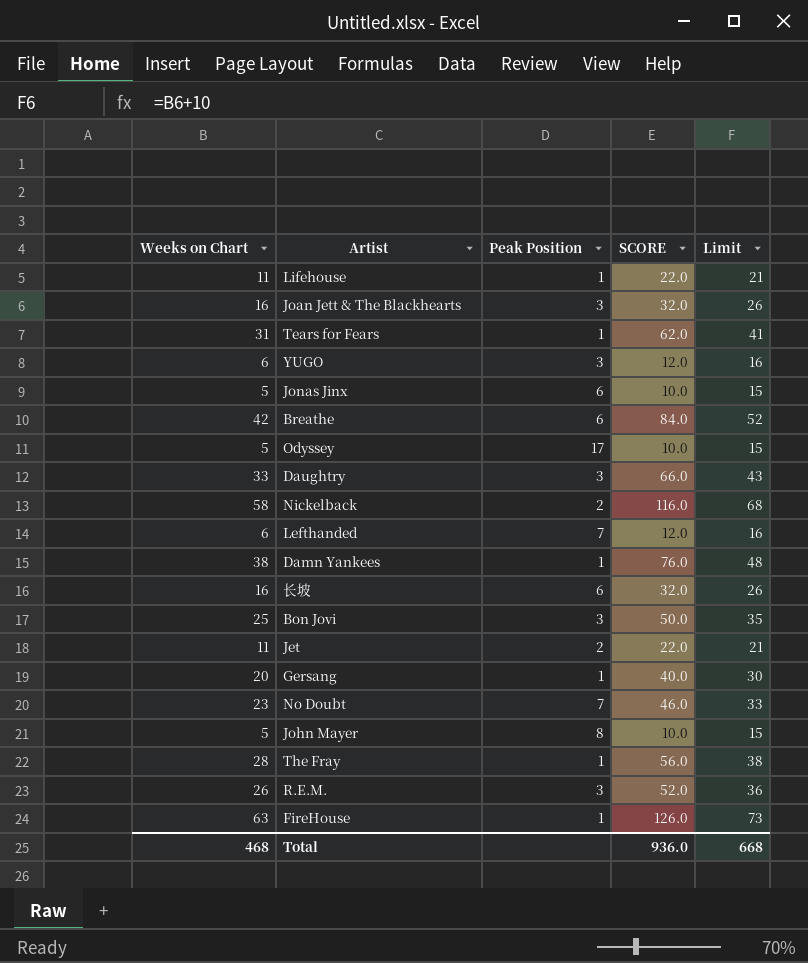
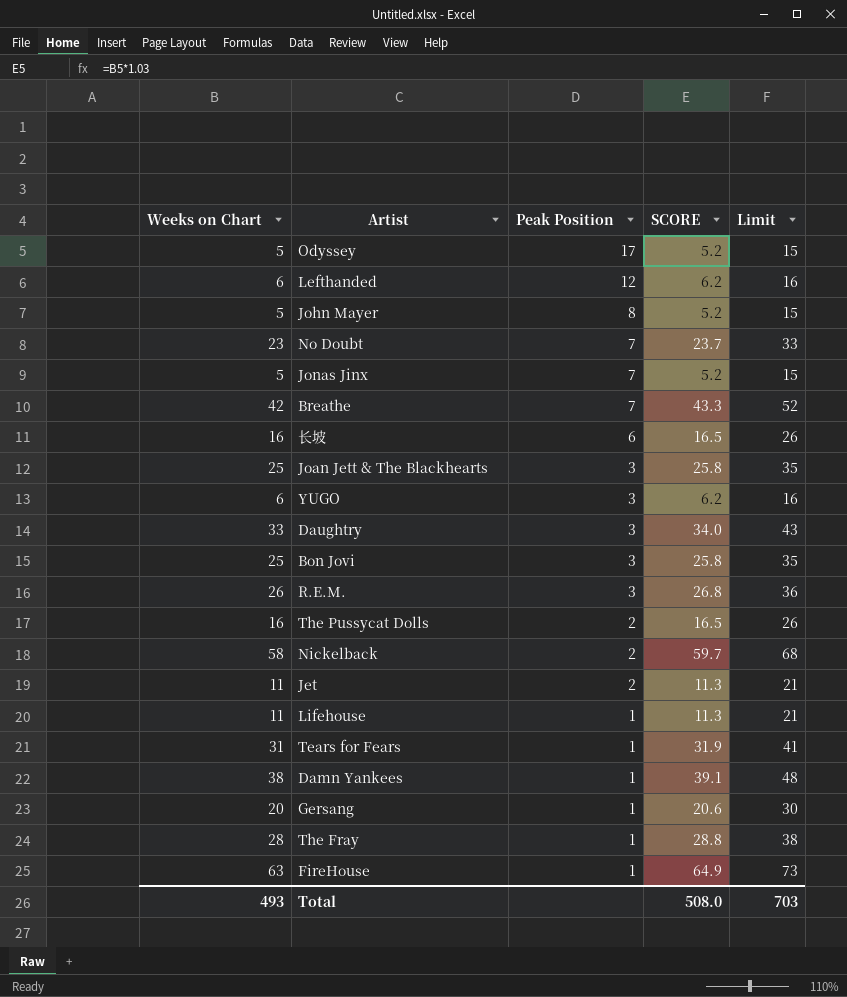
row order: none -> Peak Position descending
column SCORE | formula: [Weeks on Chart] * 2 -> [Weeks on Chart] * 1.03
Lefthanded | Peak Position: 7 -> 12
Jonas Jinx | Peak Position: 6 -> 7
Breathe | Peak Position: 6 -> 7
Joan Jett & The Blackhearts | Weeks on Chart: 16 -> 25
Joan Jett & The Blackhearts | Limit: 26 -> 35
row The Pussycat Dolls: none -> 16 | 2 | 16.5 | 26
Total | Weeks on Chart: 468 -> 493
Total | SCORE: 936.0 -> 508.0
Total | Limit: 668 -> 703

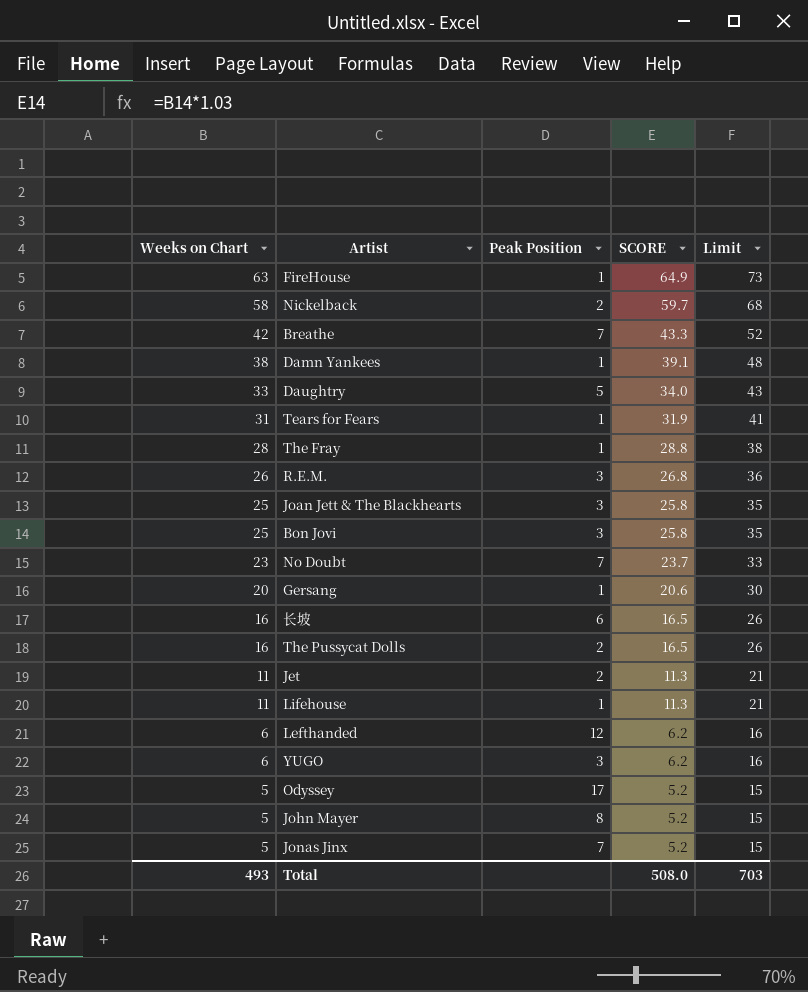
row order: Peak Position descending -> Weeks on Chart descending
Daughtry | Peak Position: 3 -> 5

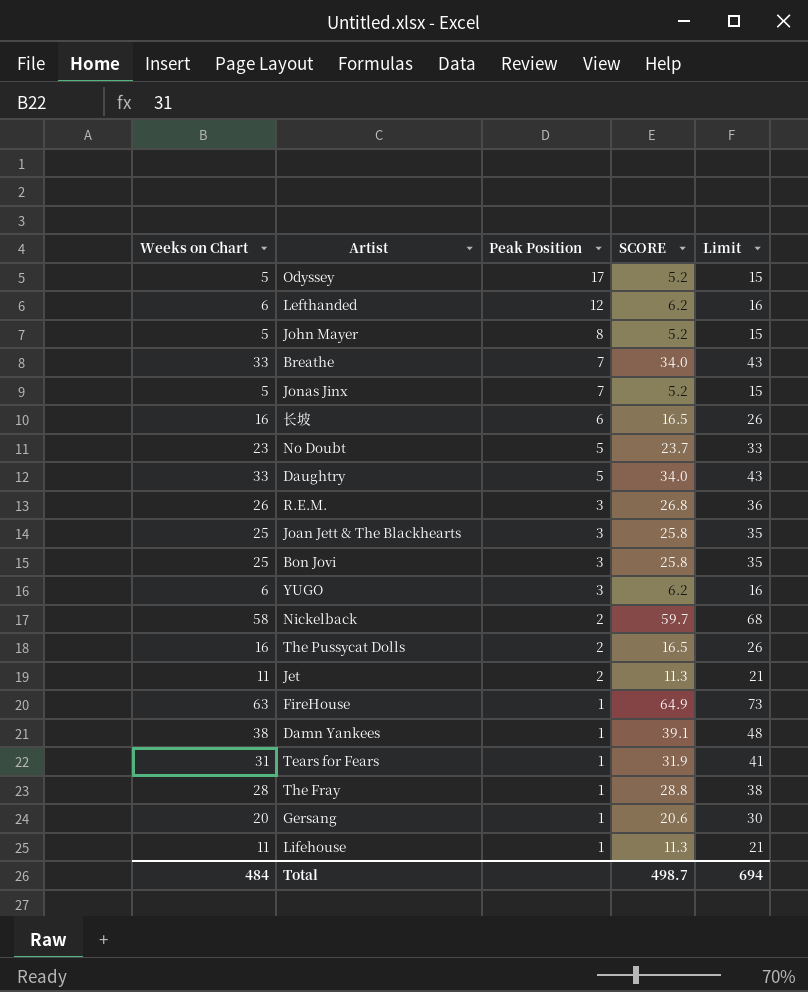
row order: Weeks on Chart descending -> Peak Position descending
Breathe | Weeks on Chart: 42 -> 33
Breathe | SCORE: 43.3 -> 34.0
Breathe | Limit: 52 -> 43
No Doubt | Peak Position: 7 -> 5
Total | Weeks on Chart: 493 -> 484
Total | SCORE: 508.0 -> 498.7
Total | Limit: 703 -> 694

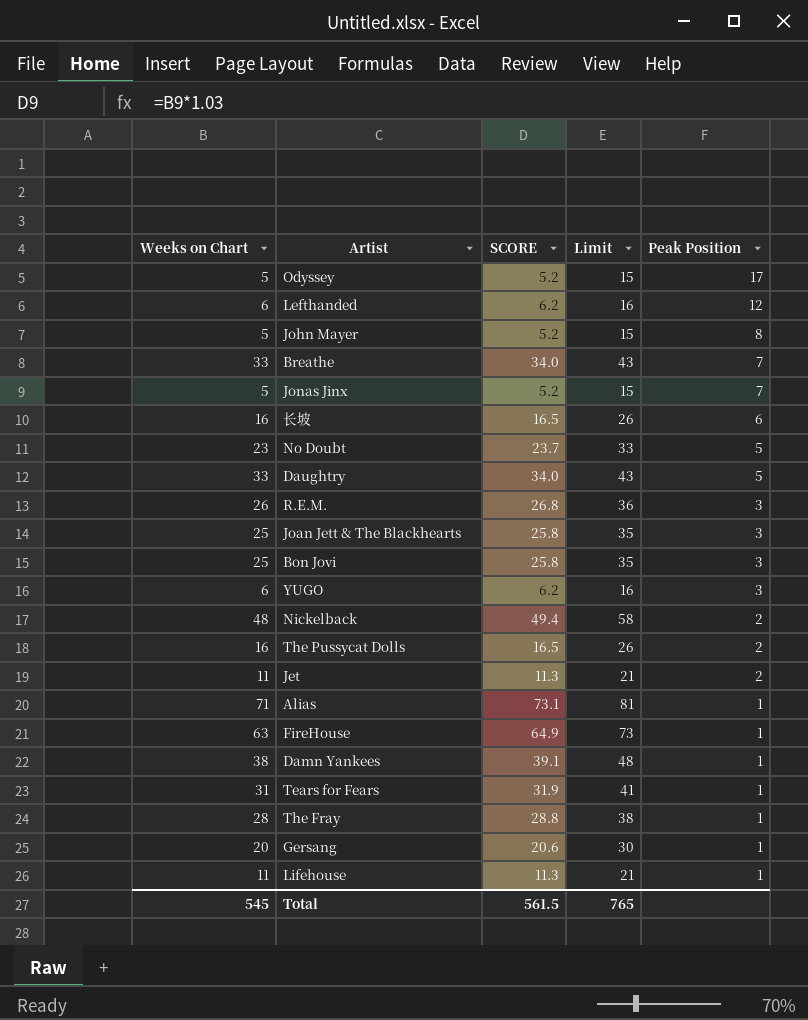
column Peak Position | position: 3 -> 5
Nickelback | Weeks on Chart: 58 -> 48
Nickelback | SCORE: 59.7 -> 49.4
Nickelback | Limit: 68 -> 58
row Alias: none -> 71 | 73.1 | 81 | 1
Total | Weeks on Chart: 484 -> 545
Total | SCORE: 498.7 -> 561.5
Total | Limit: 694 -> 765

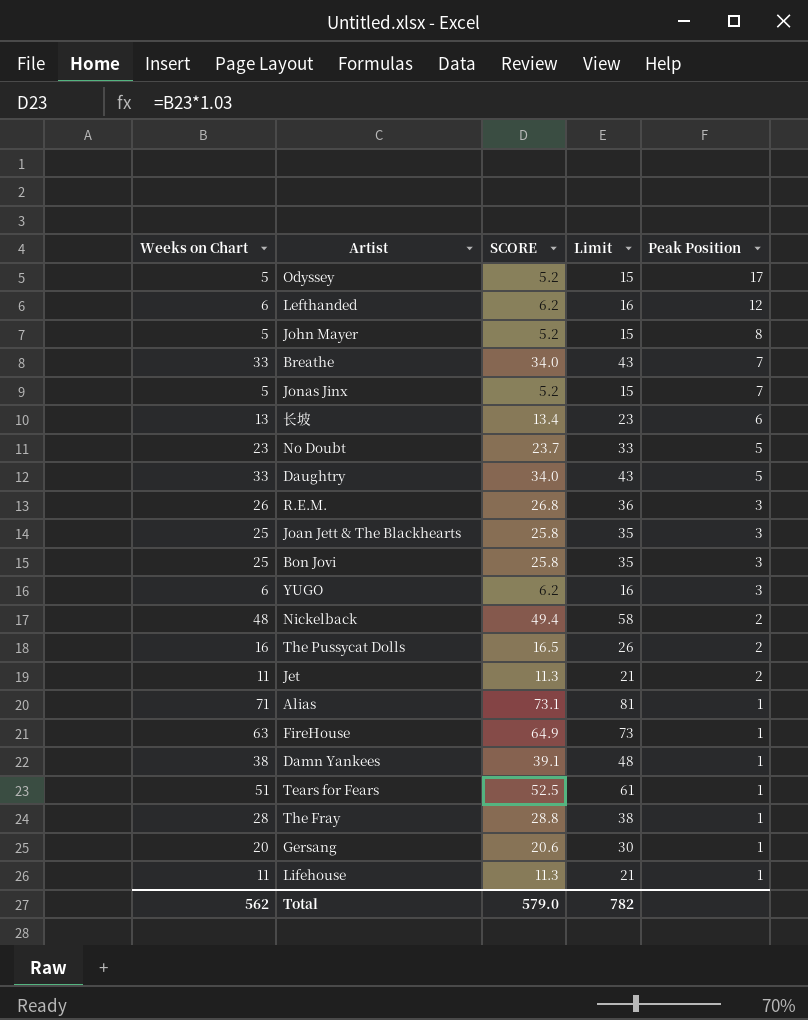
长坡 | Weeks on Chart: 16 -> 13
长坡 | SCORE: 16.5 -> 13.4
长坡 | Limit: 26 -> 23
Tears for Fears | Weeks on Chart: 31 -> 51
Tears for Fears | SCORE: 31.9 -> 52.5
Tears for Fears | Limit: 41 -> 61
Total | Weeks on Chart: 545 -> 562
Total | SCORE: 561.5 -> 579.0
Total | Limit: 765 -> 782

